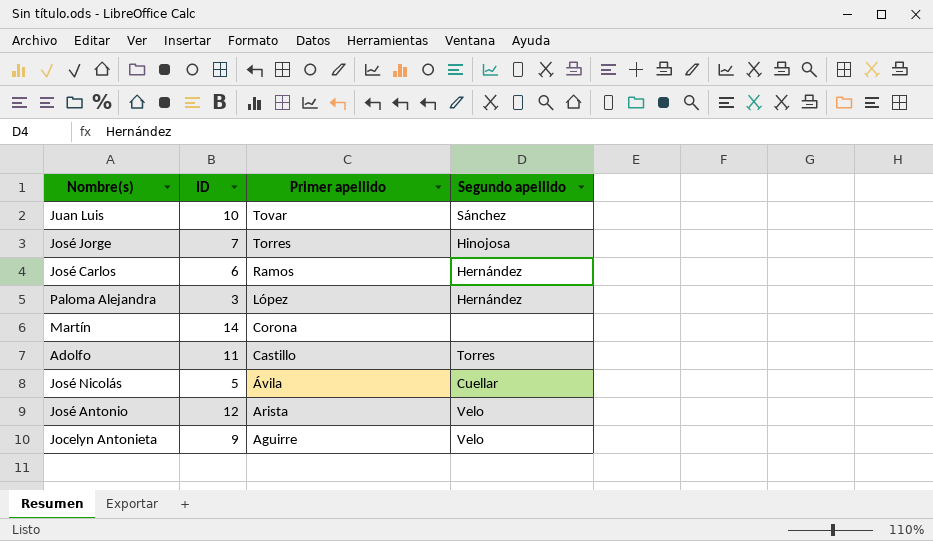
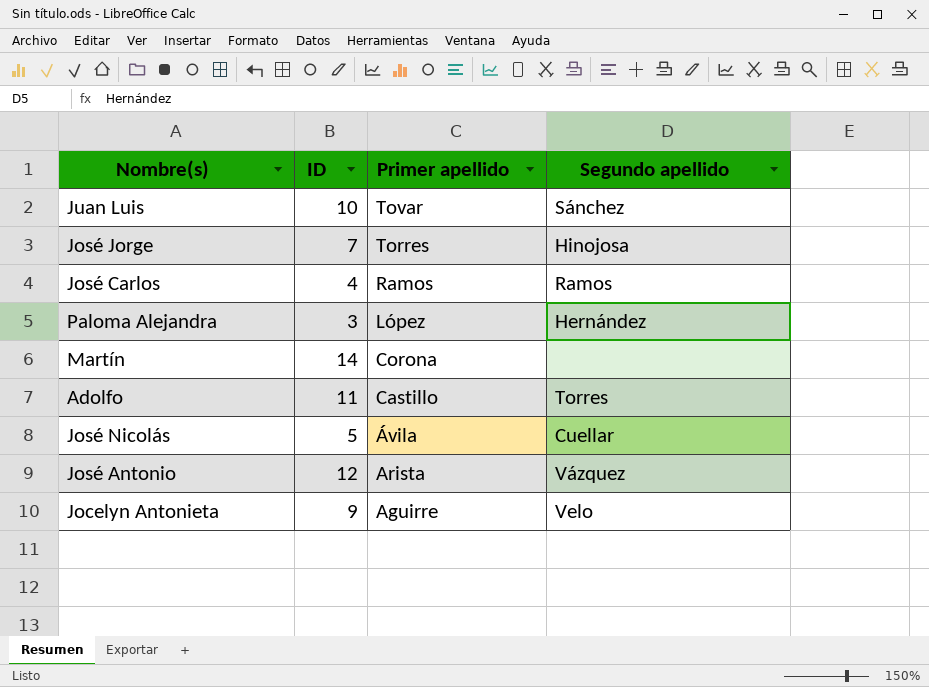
José Carlos | ID: 6 -> 4
José Carlos | Segundo apellido: Hernández -> Ramos
José Antonio | Segundo apellido: Velo -> Vázquez

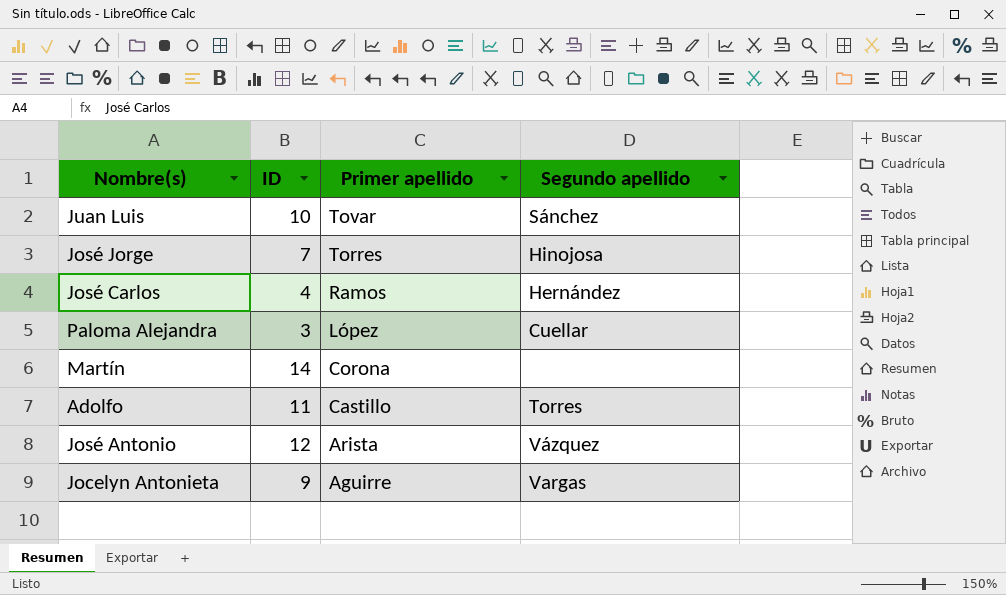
row José Nicolás: 5 | Ávila | Cuellar -> none
José Carlos | Segundo apellido: Ramos -> Hernández
Paloma Alejandra | Segundo apellido: Hernández -> Cuellar
Jocelyn Antonieta | Segundo apellido: Velo -> Vargas

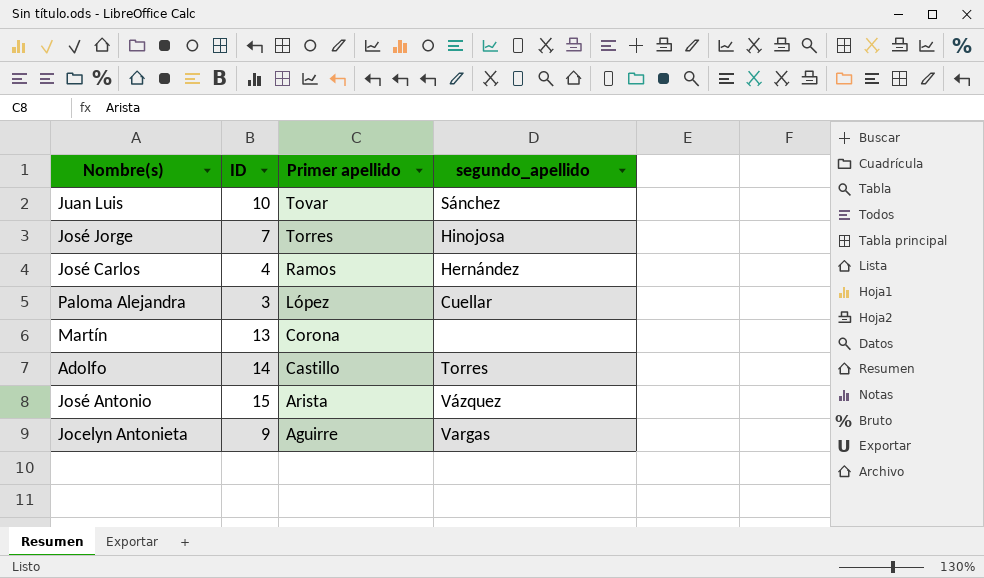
column name: Segundo apellido -> segundo_apellido
Martín | ID: 14 -> 13
Adolfo | ID: 11 -> 14
José Antonio | ID: 12 -> 15

